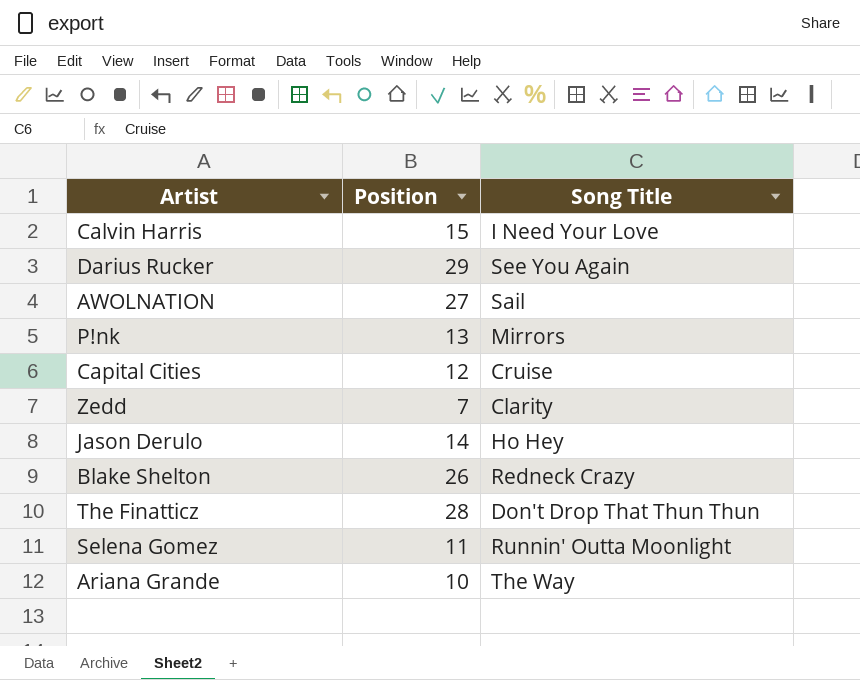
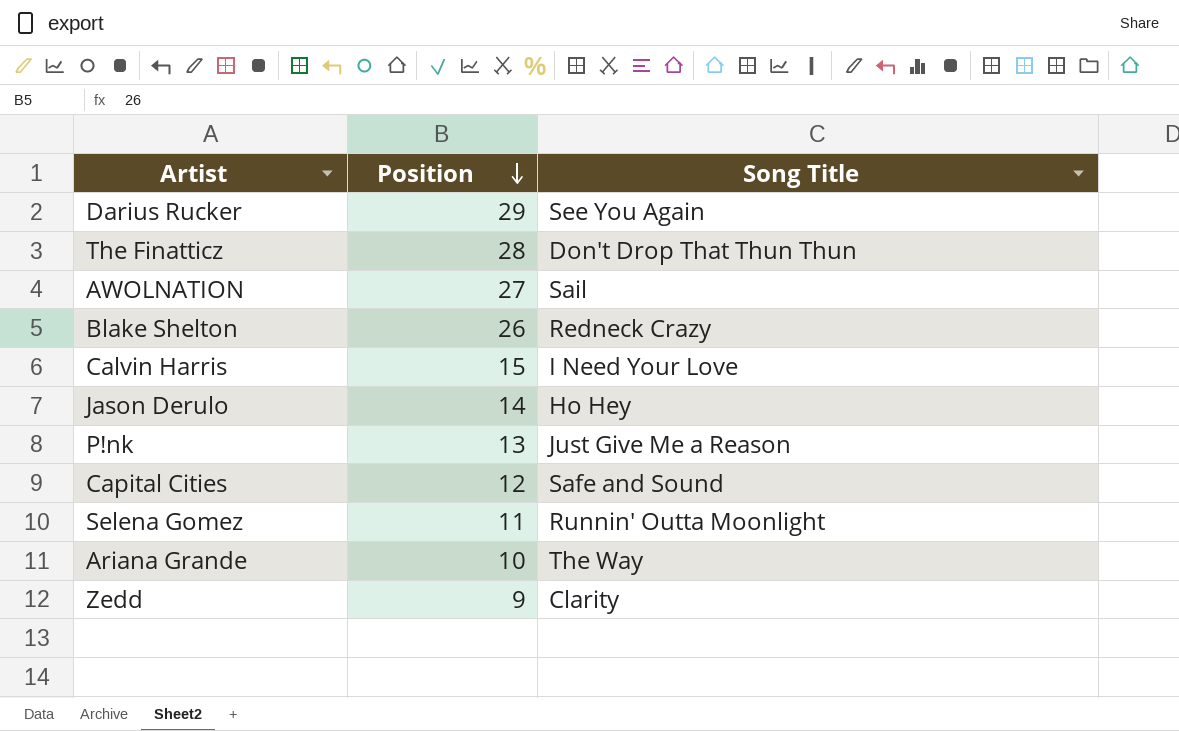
row order: none -> Position descending
P!nk | Song Title: Mirrors -> Just Give Me a Reason
Capital Cities | Song Title: Cruise -> Safe and Sound
Zedd | Position: 7 -> 9

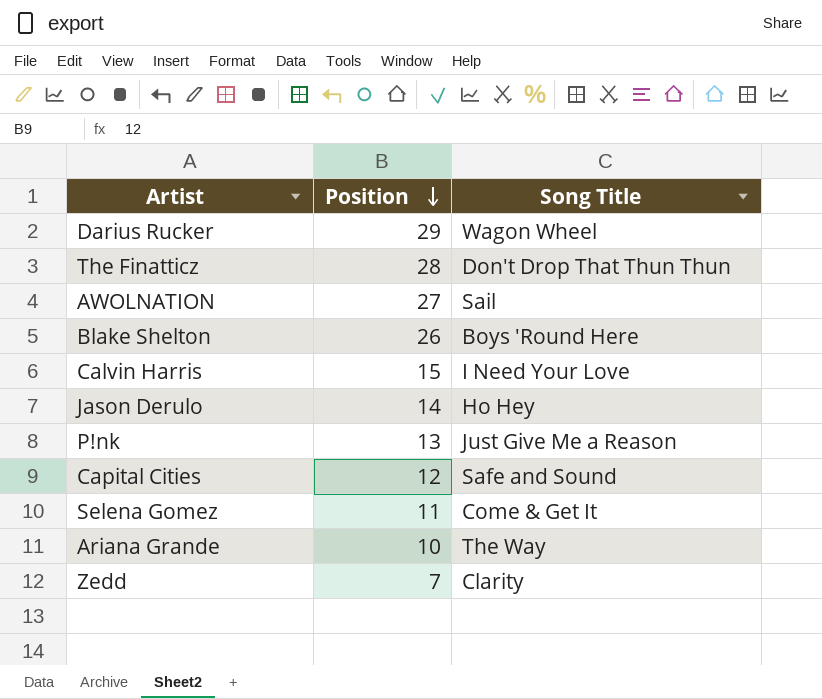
Darius Rucker | Song Title: See You Again -> Wagon Wheel
Blake Shelton | Song Title: Redneck Crazy -> Boys 'Round Here
Selena Gomez | Song Title: Runnin' Outta Moonlight -> Come & Get It
Zedd | Position: 9 -> 7

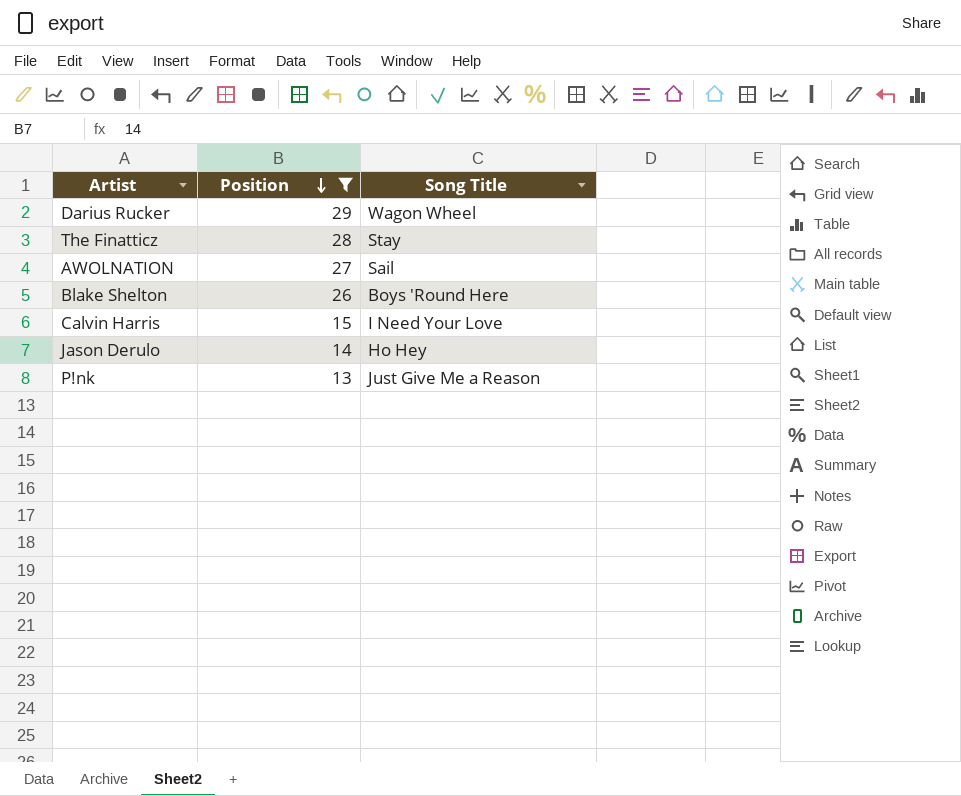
filter: none -> Position >= 13
The Finatticz | Song Title: Don't Drop That Thun Thun -> Stay

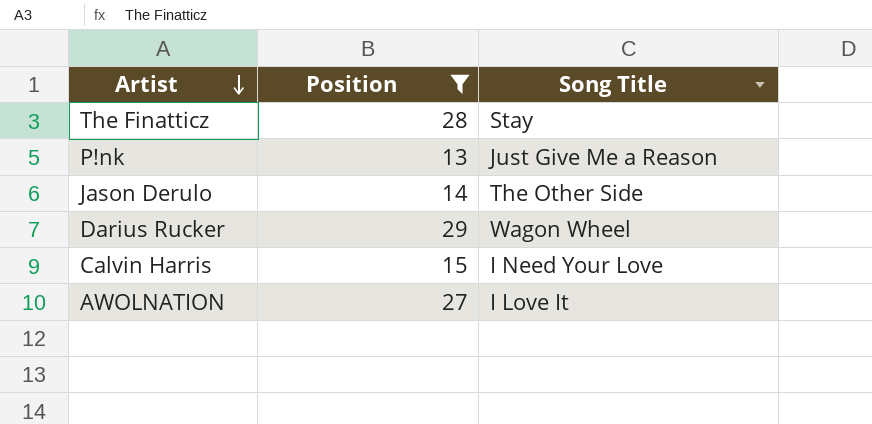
row order: Position descending -> Artist descending
row Blake Shelton: 26 | Boys 'Round Here -> none
Jason Derulo | Song Title: Ho Hey -> The Other Side
AWOLNATION | Song Title: Sail -> I Love It

